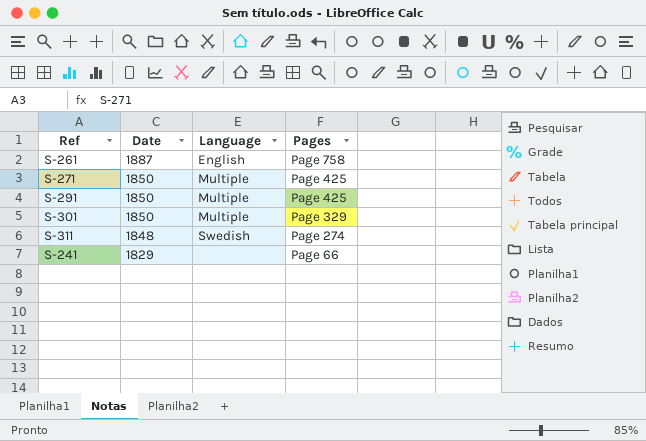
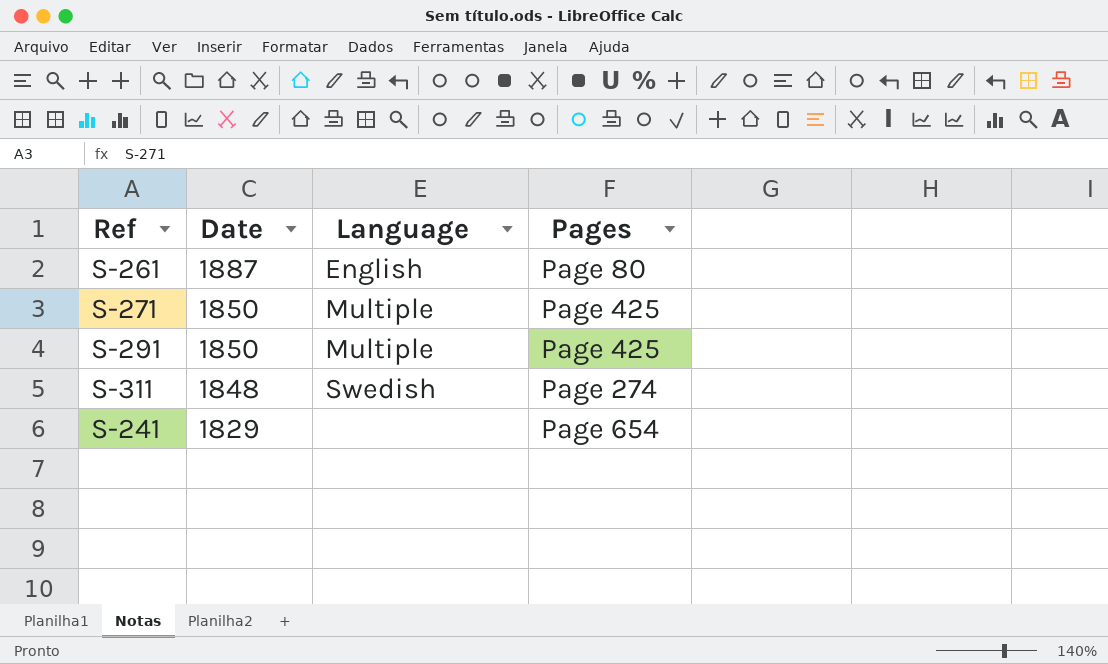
row S-301: 1850 | Multiple | Page 329 -> none
S-261 | Pages: Page 758 -> Page 80
S-241 | Pages: Page 66 -> Page 654

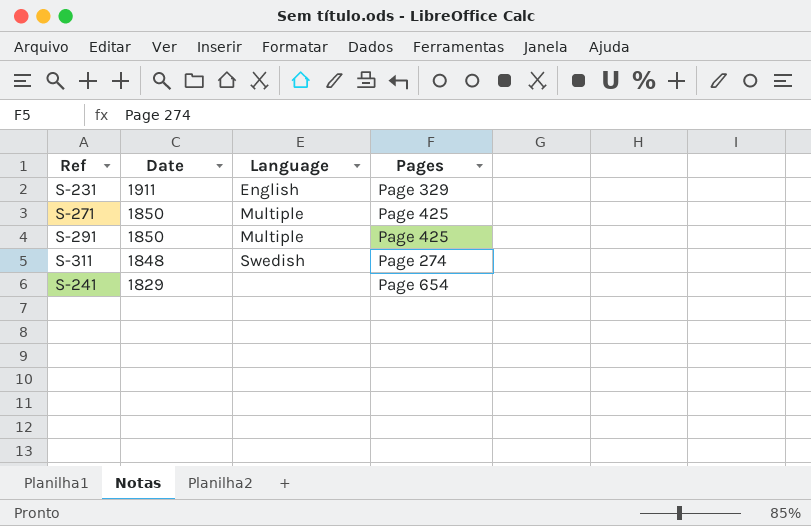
row S-261: 1887 | English | Page 80 -> none
row S-231: none -> 1911 | English | Page 329

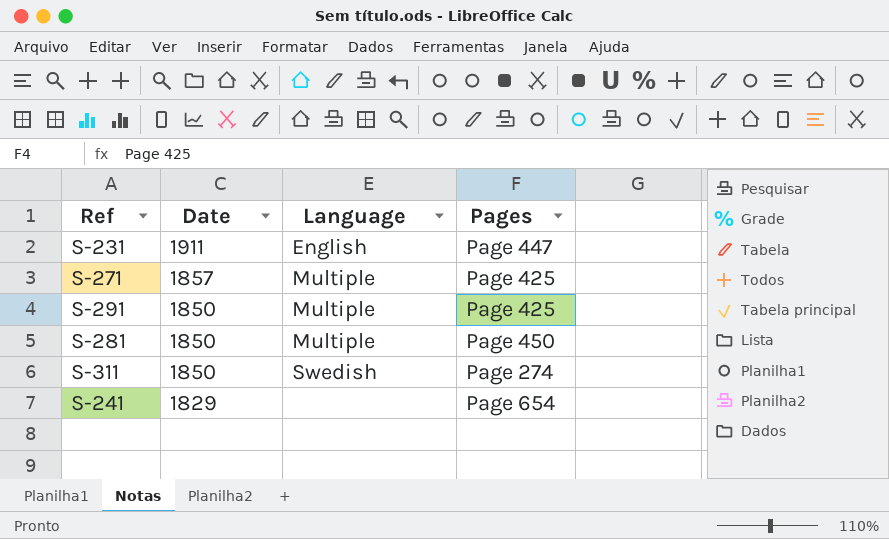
S-231 | Pages: Page 329 -> Page 447
S-271 | Date: 1850 -> 1857
row S-281: none -> 1850 | Multiple | Page 450
S-311 | Date: 1848 -> 1850

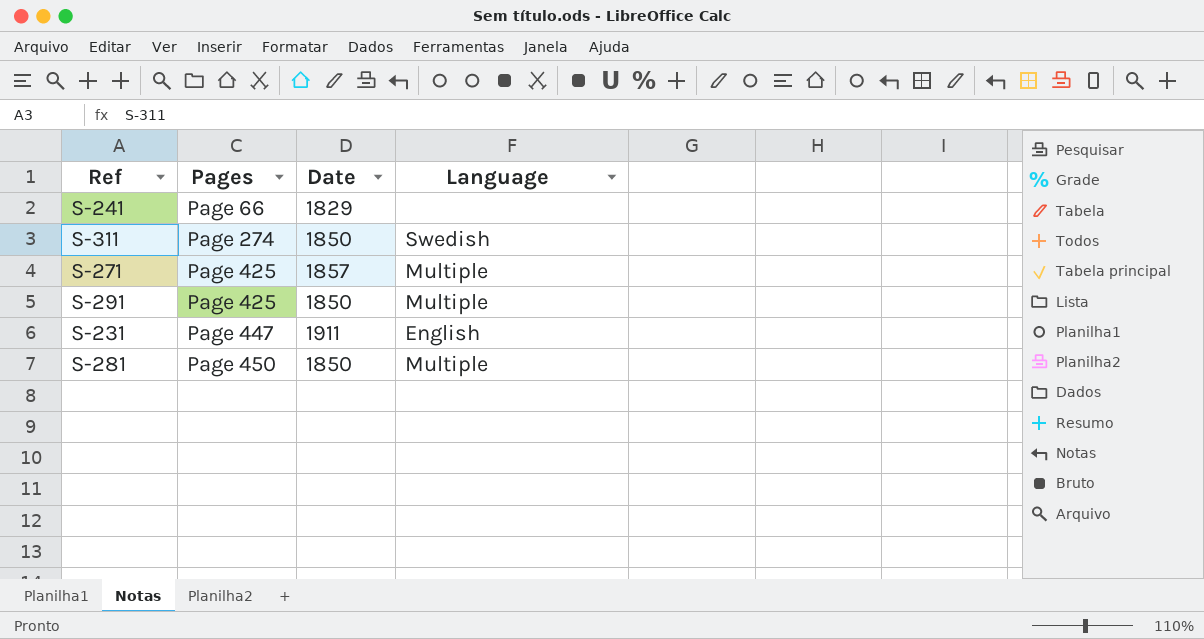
row order: Date descending -> Pages ascending
column Pages | position: 4 -> 2
S-241 | Pages: Page 654 -> Page 66

